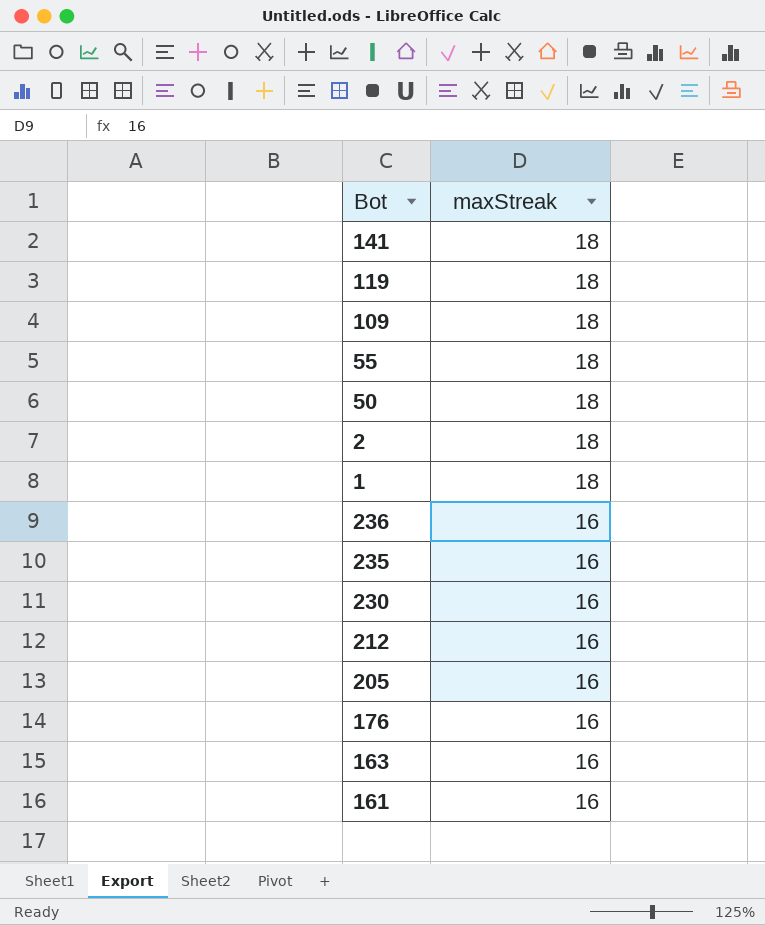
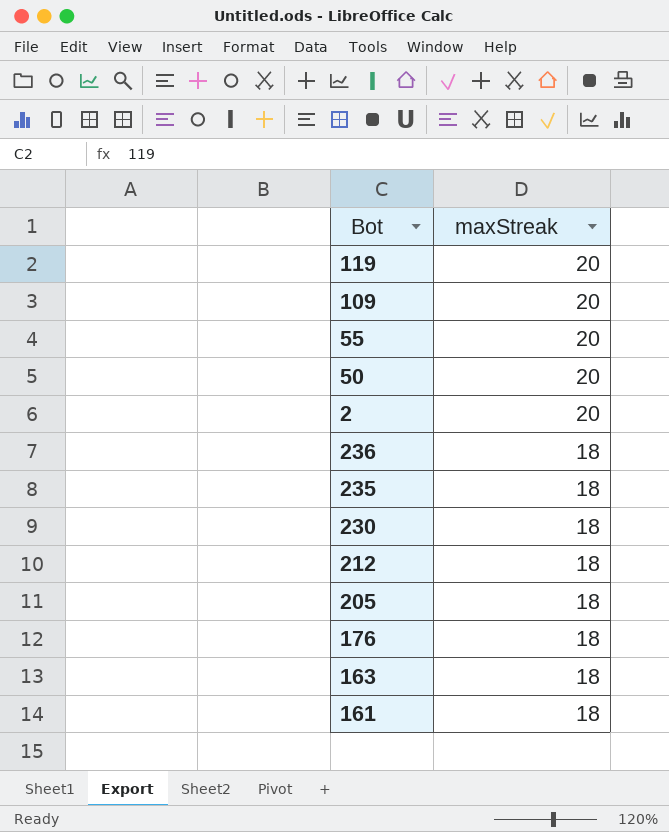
row 141: 18 -> none
row 1: 18 -> none
119 | maxStreak: 18 -> 20
109 | maxStreak: 18 -> 20
55 | maxStreak: 18 -> 20
50 | maxStreak: 18 -> 20
2 | maxStreak: 18 -> 20
236 | maxStreak: 16 -> 18
235 | maxStreak: 16 -> 18
230 | maxStreak: 16 -> 18
212 | maxStreak: 16 -> 18
205 | maxStreak: 16 -> 18
176 | maxStreak: 16 -> 18
163 | maxStreak: 16 -> 18
161 | maxStreak: 16 -> 18

